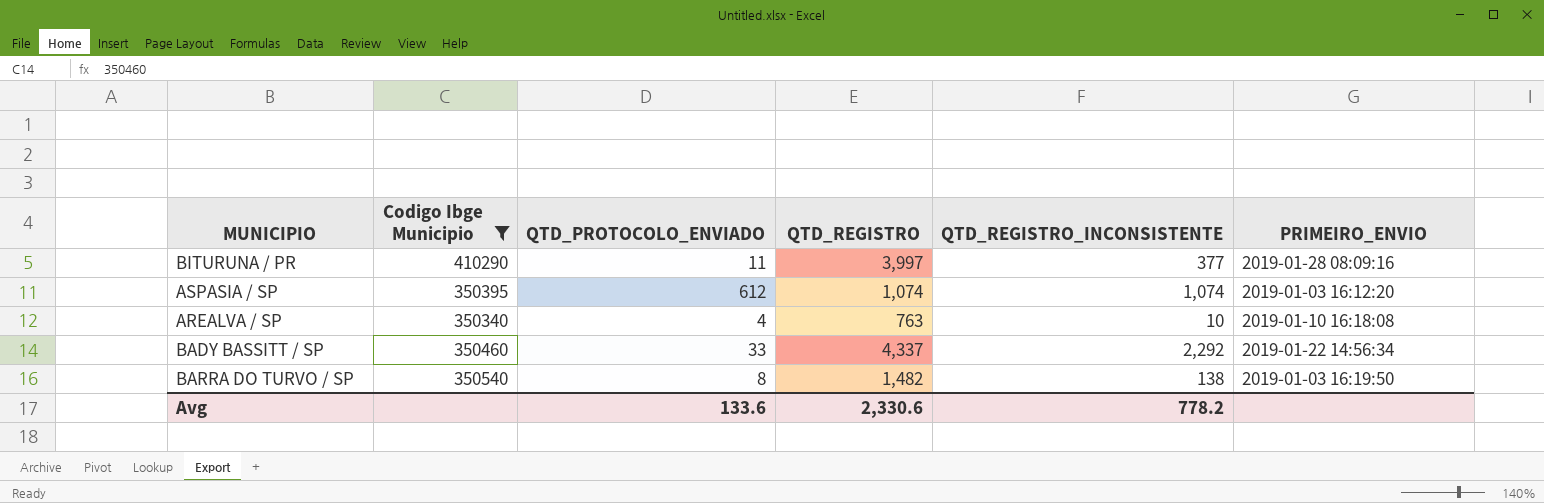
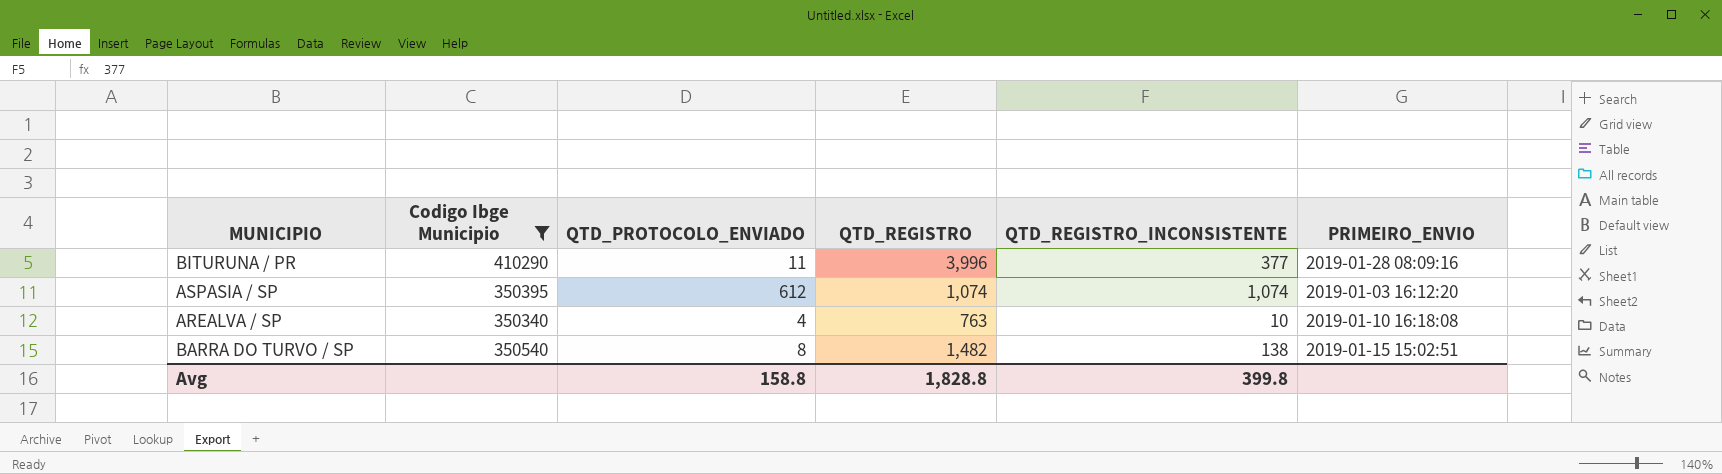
row BADY BASSITT / SP: 350460 | 33 | 4,337 | 2,292 | 2019-01-22 14:56:34 -> none
BITURUNA / PR | QTD_REGISTRO: 3,997 -> 3,996
BARRA DO TURVO / SP | PRIMEIRO_ENVIO: 2019-01-03 16:19:50 -> 2019-01-15 15:02:51
Avg | QTD_PROTOCOLO_ENVIADO: 133.6 -> 158.8
Avg | QTD_REGISTRO: 2,330.6 -> 1,828.8
Avg | QTD_REGISTRO_INCONSISTENTE: 778.2 -> 399.8

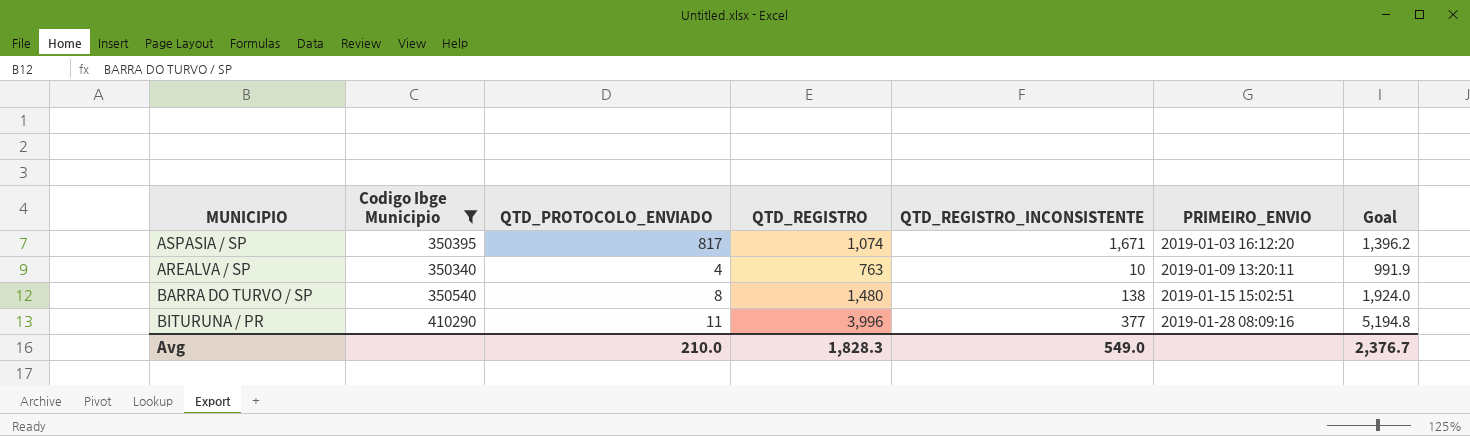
row order: none -> PRIMEIRO_ENVIO ascending
column Goal | formula: none -> [QTD_REGISTRO] * 1.3
ASPASIA / SP | QTD_PROTOCOLO_ENVIADO: 612 -> 817
ASPASIA / SP | QTD_REGISTRO_INCONSISTENTE: 1,074 -> 1,671
AREALVA / SP | PRIMEIRO_ENVIO: 2019-01-10 16:18:08 -> 2019-01-09 13:20:11
BARRA DO TURVO / SP | QTD_REGISTRO: 1,482 -> 1,480
Avg | QTD_PROTOCOLO_ENVIADO: 158.8 -> 210.0
Avg | QTD_REGISTRO: 1,828.8 -> 1,828.3
Avg | QTD_REGISTRO_INCONSISTENTE: 399.8 -> 549.0

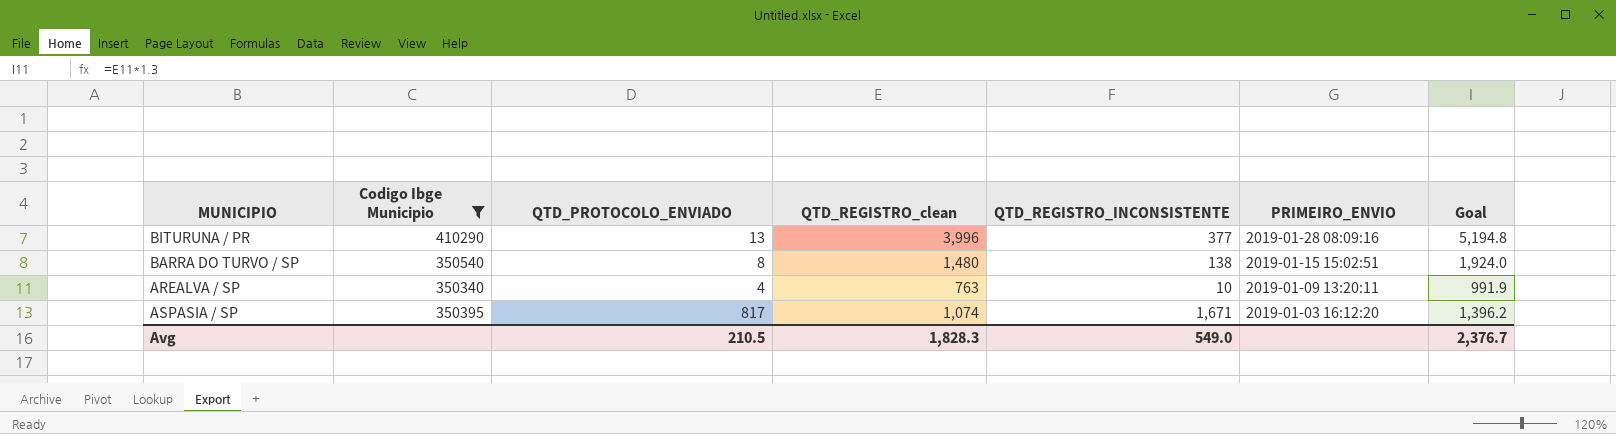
row order: PRIMEIRO_ENVIO ascending -> PRIMEIRO_ENVIO descending
column name: QTD_REGISTRO -> QTD_REGISTRO_clean
BITURUNA / PR | QTD_PROTOCOLO_ENVIADO: 11 -> 13
Avg | QTD_PROTOCOLO_ENVIADO: 210.0 -> 210.5

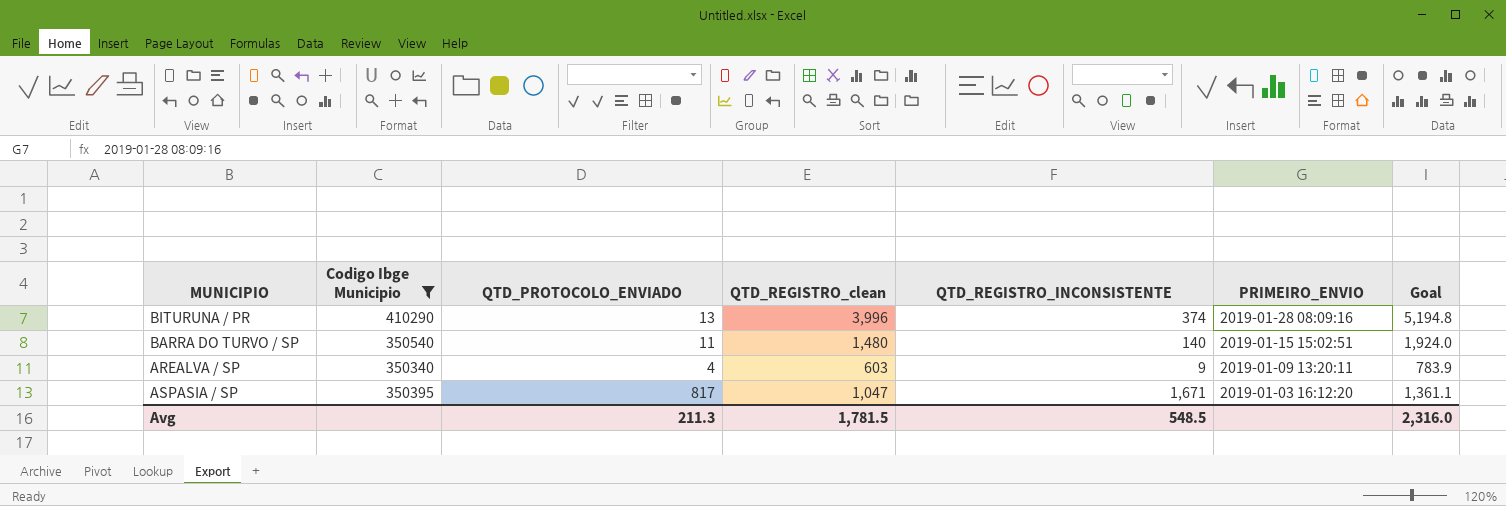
BITURUNA / PR | QTD_REGISTRO_INCONSISTENTE: 377 -> 374
BARRA DO TURVO / SP | QTD_PROTOCOLO_ENVIADO: 8 -> 11
BARRA DO TURVO / SP | QTD_REGISTRO_INCONSISTENTE: 138 -> 140
AREALVA / SP | QTD_REGISTRO_clean: 763 -> 603
AREALVA / SP | QTD_REGISTRO_INCONSISTENTE: 10 -> 9
AREALVA / SP | Goal: 991.9 -> 783.9
ASPASIA / SP | QTD_REGISTRO_clean: 1,074 -> 1,047
ASPASIA / SP | Goal: 1,396.2 -> 1,361.1
Avg | QTD_PROTOCOLO_ENVIADO: 210.5 -> 211.3
Avg | QTD_REGISTRO_clean: 1,828.3 -> 1,781.5
Avg | QTD_REGISTRO_INCONSISTENTE: 549.0 -> 548.5
Avg | Goal: 2,376.7 -> 2,316.0

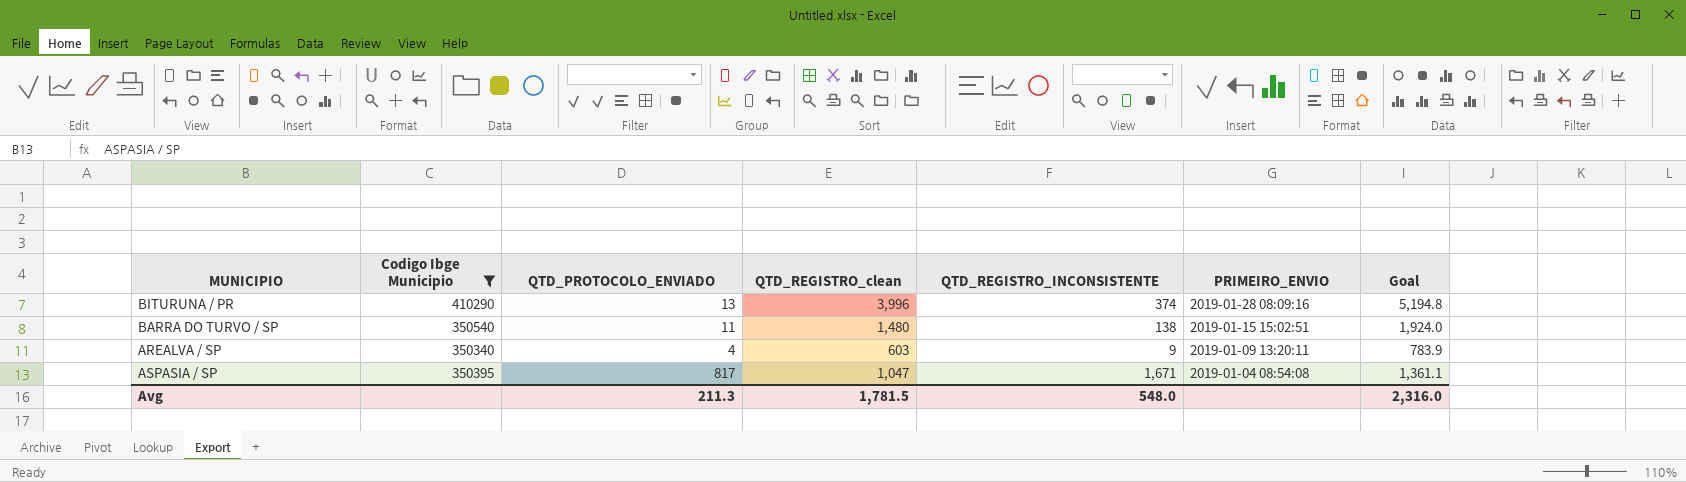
BARRA DO TURVO / SP | QTD_REGISTRO_INCONSISTENTE: 140 -> 138
ASPASIA / SP | PRIMEIRO_ENVIO: 2019-01-03 16:12:20 -> 2019-01-04 08:54:08
Avg | QTD_REGISTRO_INCONSISTENTE: 548.5 -> 548.0

